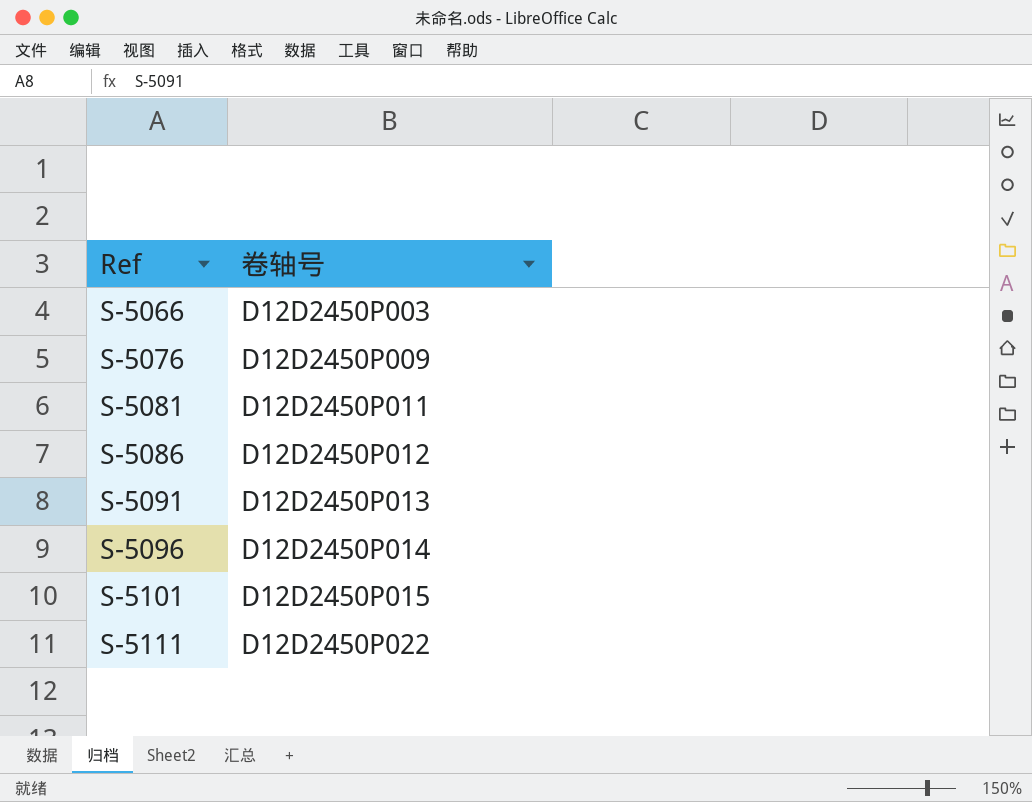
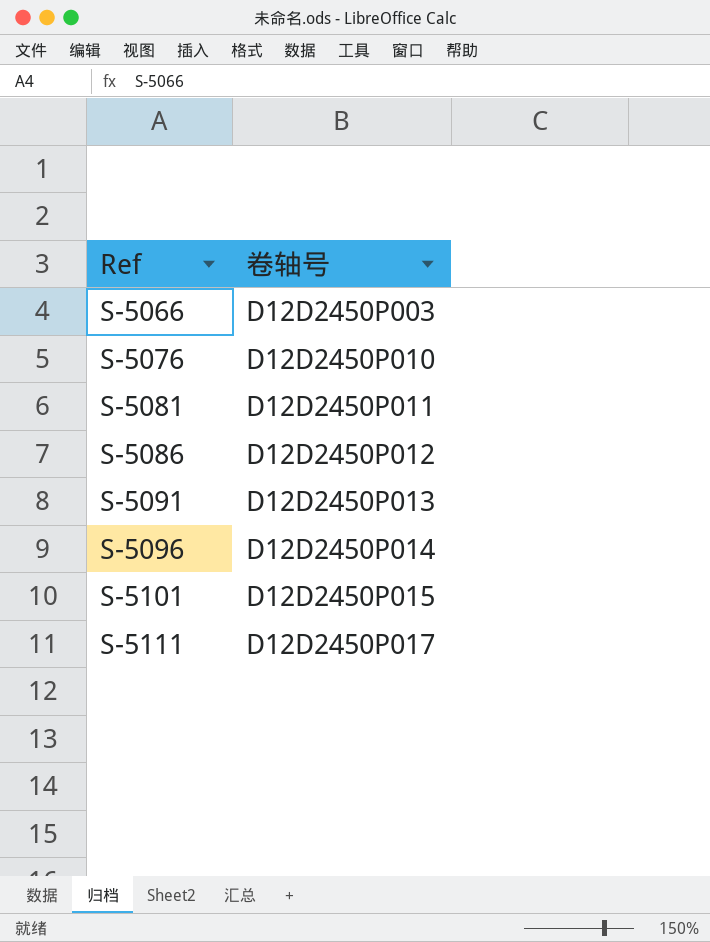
S-5076 | 卷轴号: D12D2450P009 -> D12D2450P010
S-5111 | 卷轴号: D12D2450P022 -> D12D2450P017

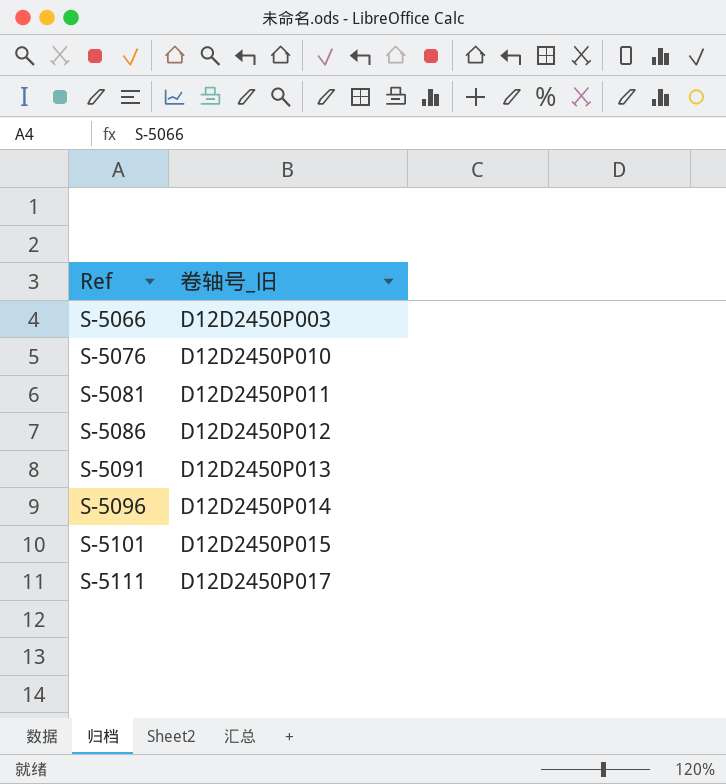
column name: 卷轴号 -> 卷轴号_旧

